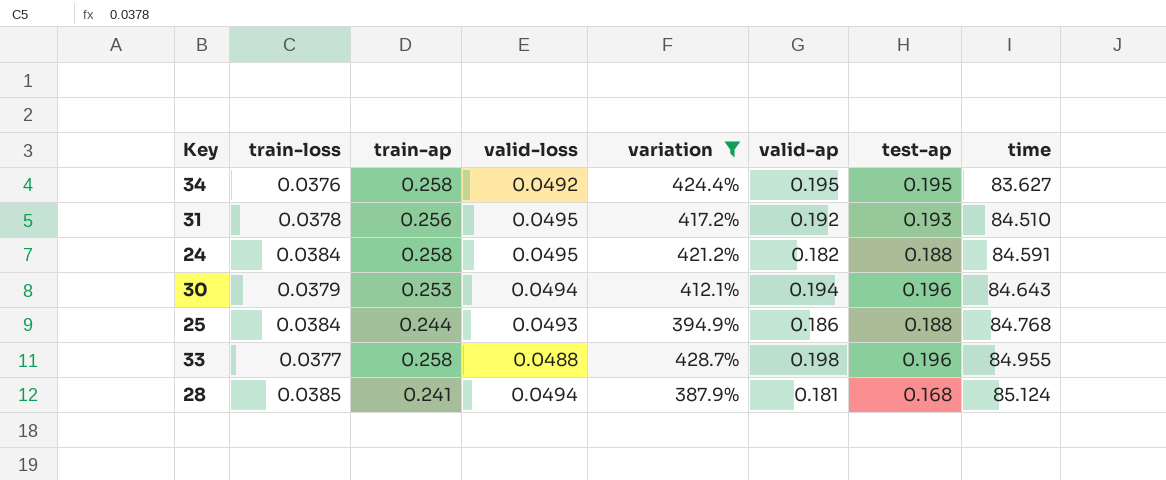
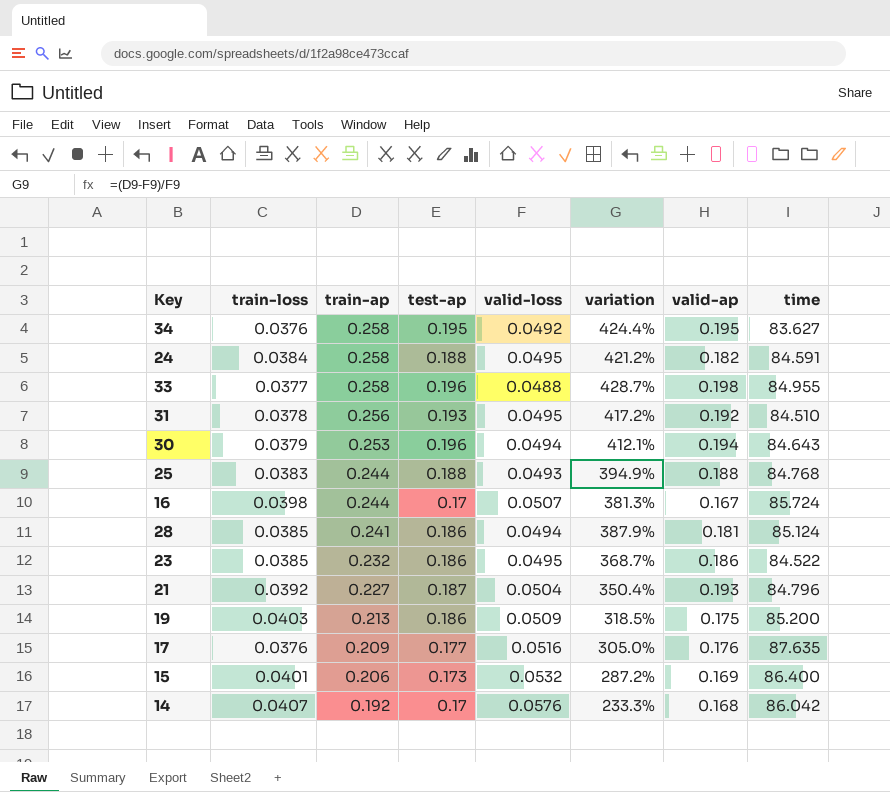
filter: variation >= 387.9% -> none
row order: time ascending -> train-ap descending
column test-ap | position: 7 -> 4
25 | train-loss: 0.0384 -> 0.0383
25 | valid-ap: 0.186 -> 0.188
28 | test-ap: 0.168 -> 0.186

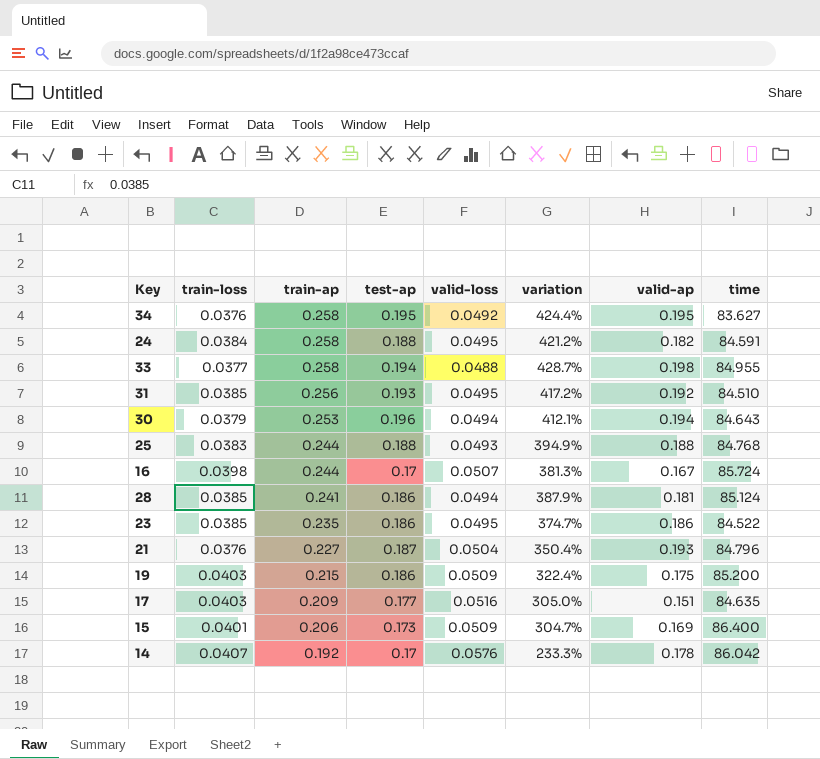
33 | test-ap: 0.196 -> 0.194
31 | train-loss: 0.0378 -> 0.0385
23 | train-ap: 0.232 -> 0.235
23 | variation: 368.7% -> 374.7%
21 | train-loss: 0.0392 -> 0.0376
19 | train-ap: 0.213 -> 0.215
19 | variation: 318.5% -> 322.4%
17 | train-loss: 0.0376 -> 0.0403
17 | valid-ap: 0.176 -> 0.151
17 | time: 87.635 -> 84.635
15 | valid-loss: 0.0532 -> 0.0509
15 | variation: 287.2% -> 304.7%
14 | valid-ap: 0.168 -> 0.178

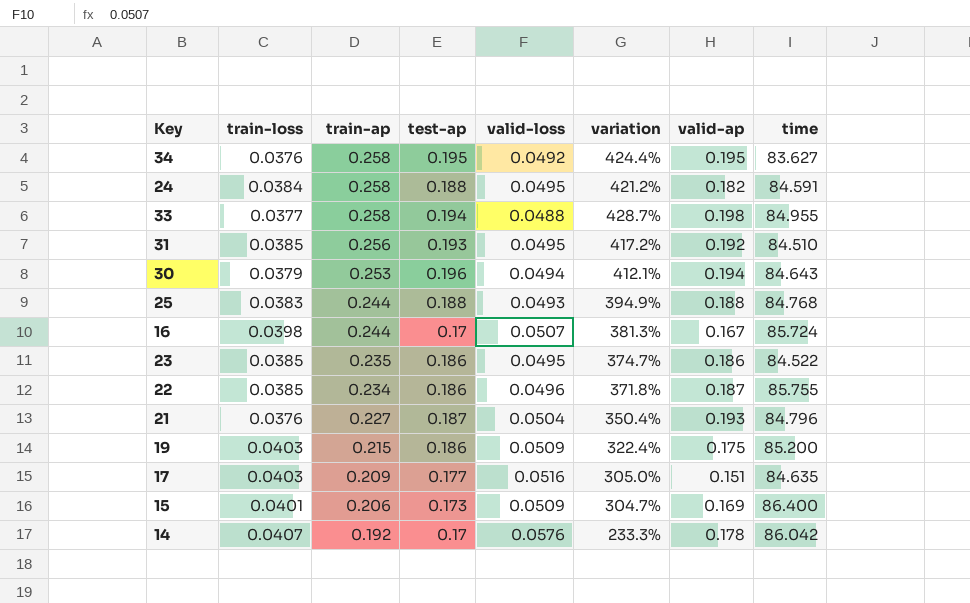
row 28: 0.0385 | 0.241 | 0.186 | 0.0494 | 387.9% | 0.181 | 85.124 -> none
row 22: none -> 0.0385 | 0.234 | 0.186 | 0.0496 | 371.8% | 0.187 | 85.755

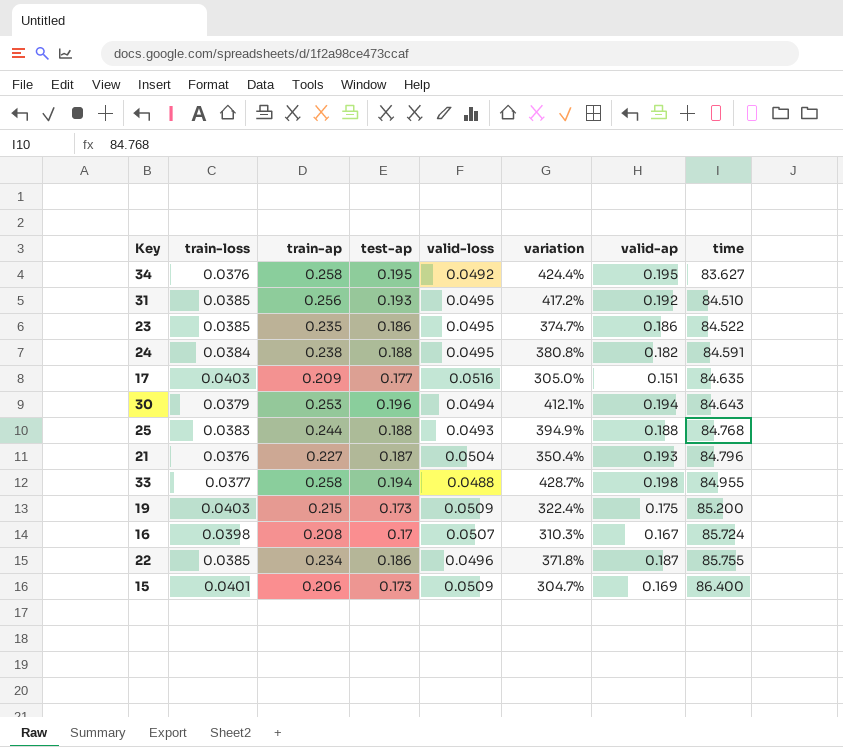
row order: train-ap descending -> time ascending
row 14: 0.0407 | 0.192 | 0.17 | 0.0576 | 233.3% | 0.178 | 86.042 -> none
24 | train-ap: 0.258 -> 0.238
24 | variation: 421.2% -> 380.8%
19 | test-ap: 0.186 -> 0.173
16 | train-ap: 0.244 -> 0.208
16 | variation: 381.3% -> 310.3%

